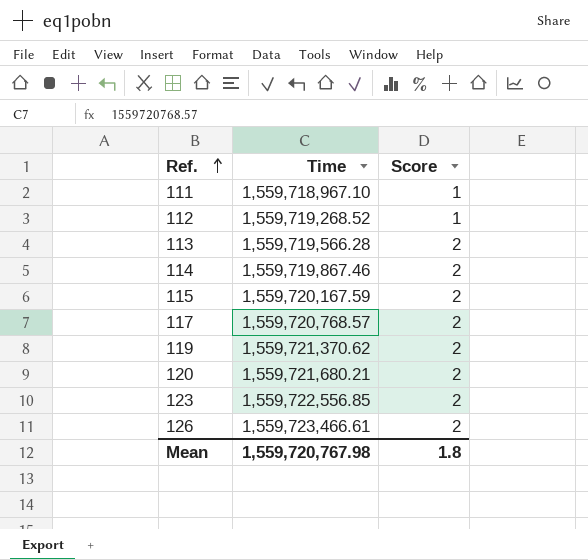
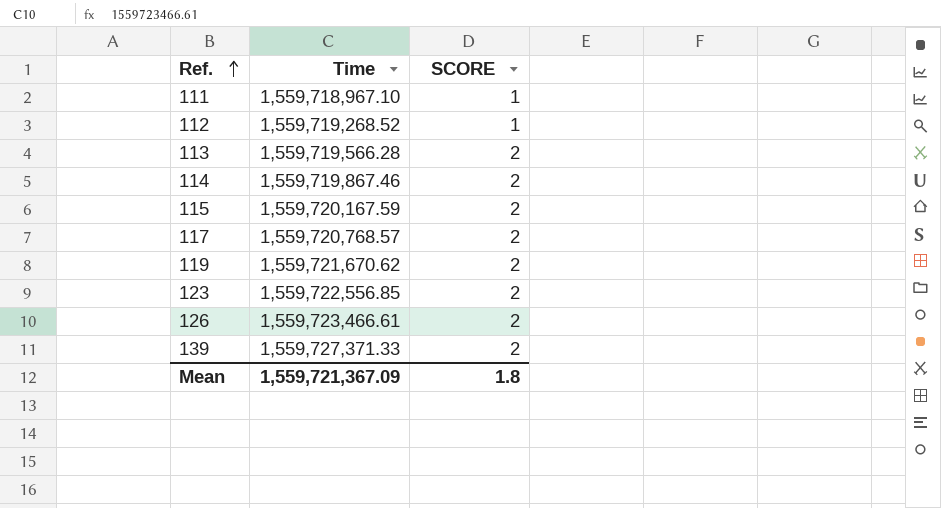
column name: Score -> SCORE
row 120: 1,559,721,680.21 | 2 -> none
119 | Time: 1,559,721,370.62 -> 1,559,721,670.62
row 139: none -> 1,559,727,371.33 | 2
Mean | Time: 1,559,720,767.98 -> 1,559,721,367.09

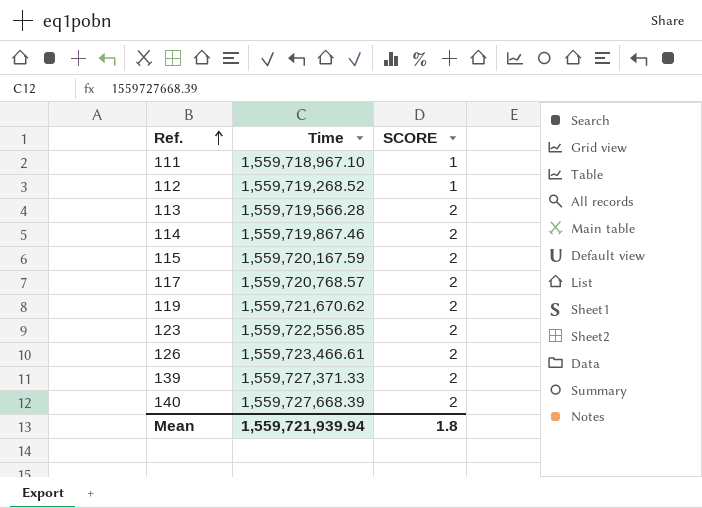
row 140: none -> 1,559,727,668.39 | 2
Mean | Time: 1,559,721,367.09 -> 1,559,721,939.94

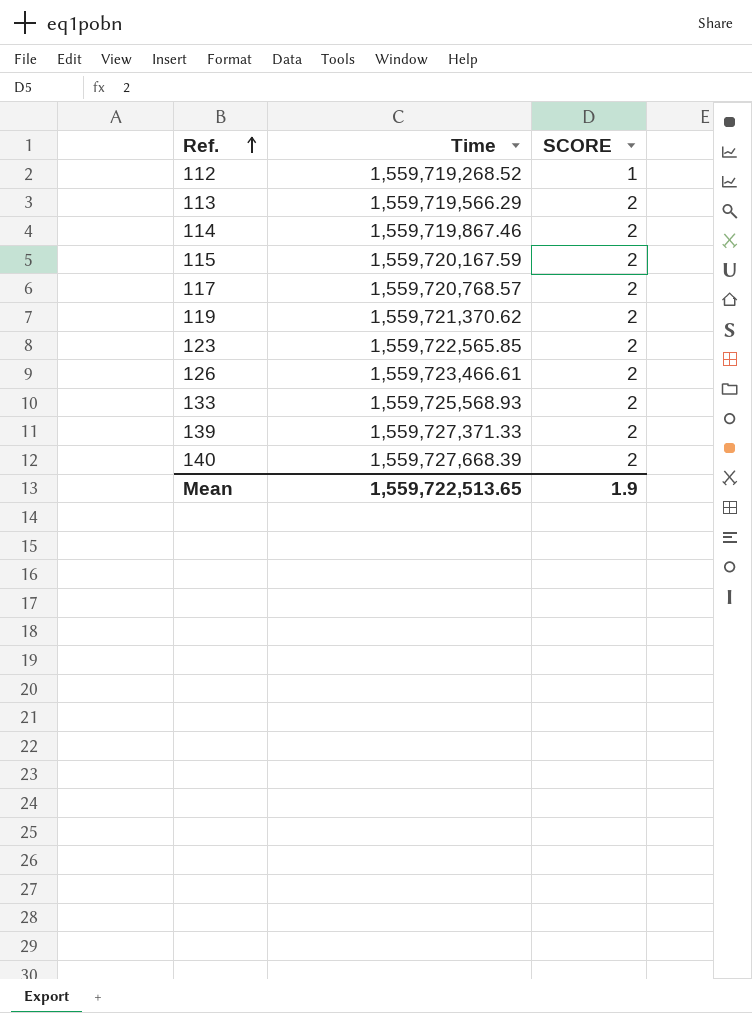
row 111: 1,559,718,967.10 | 1 -> none
113 | Time: 1,559,719,566.28 -> 1,559,719,566.29
119 | Time: 1,559,721,670.62 -> 1,559,721,370.62
123 | Time: 1,559,722,556.85 -> 1,559,722,565.85
row 133: none -> 1,559,725,568.93 | 2
Mean | Time: 1,559,721,939.94 -> 1,559,722,513.65
Mean | SCORE: 1.8 -> 1.9

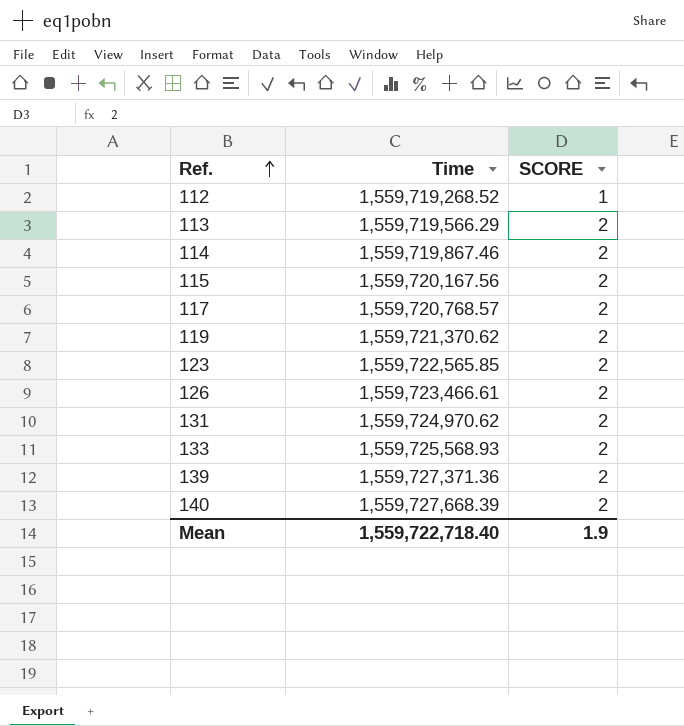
115 | Time: 1,559,720,167.59 -> 1,559,720,167.56
row 131: none -> 1,559,724,970.62 | 2
139 | Time: 1,559,727,371.33 -> 1,559,727,371.36
Mean | Time: 1,559,722,513.65 -> 1,559,722,718.40

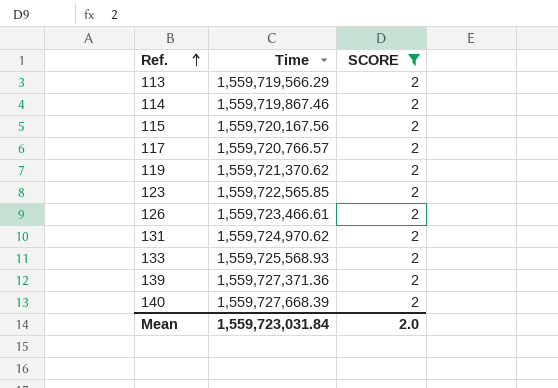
filter: none -> SCORE = 2
117 | Time: 1,559,720,768.57 -> 1,559,720,766.57
Mean | Time: 1,559,722,718.40 -> 1,559,723,031.84
Mean | SCORE: 1.9 -> 2.0

